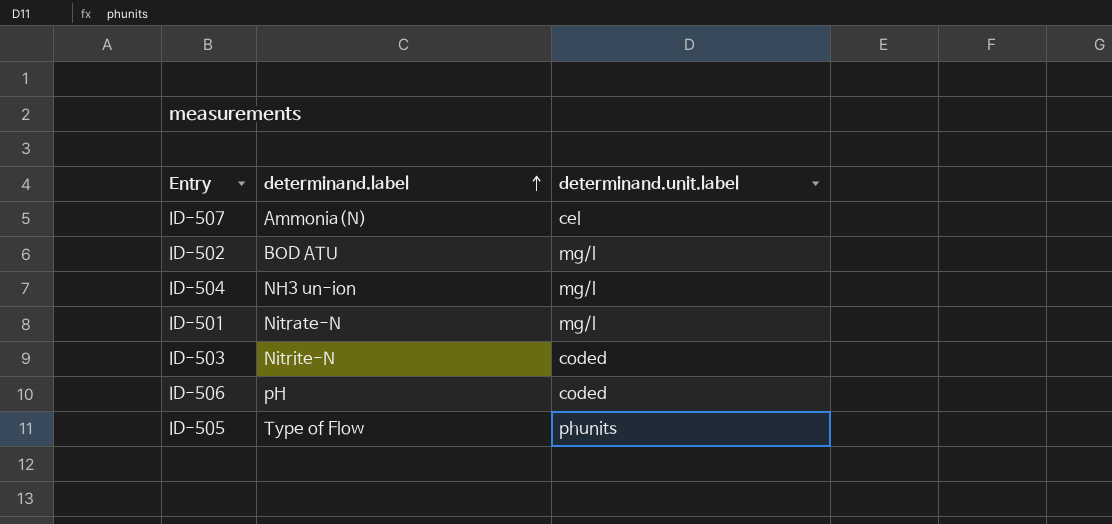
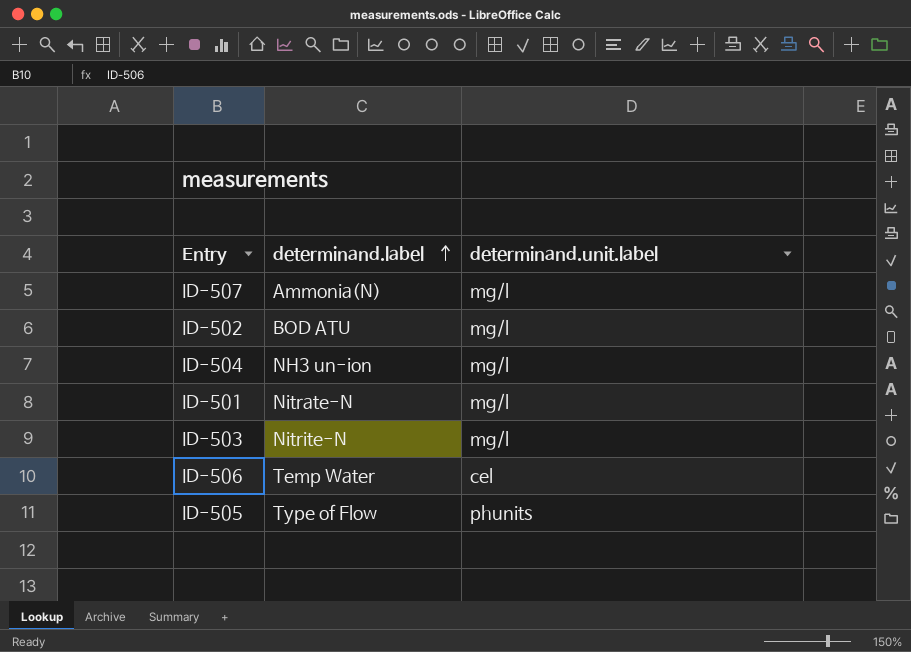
ID-507 | determinand.unit.label: cel -> mg/l
ID-503 | determinand.unit.label: coded -> mg/l
ID-506 | determinand.label: pH -> Temp Water
ID-506 | determinand.unit.label: coded -> cel

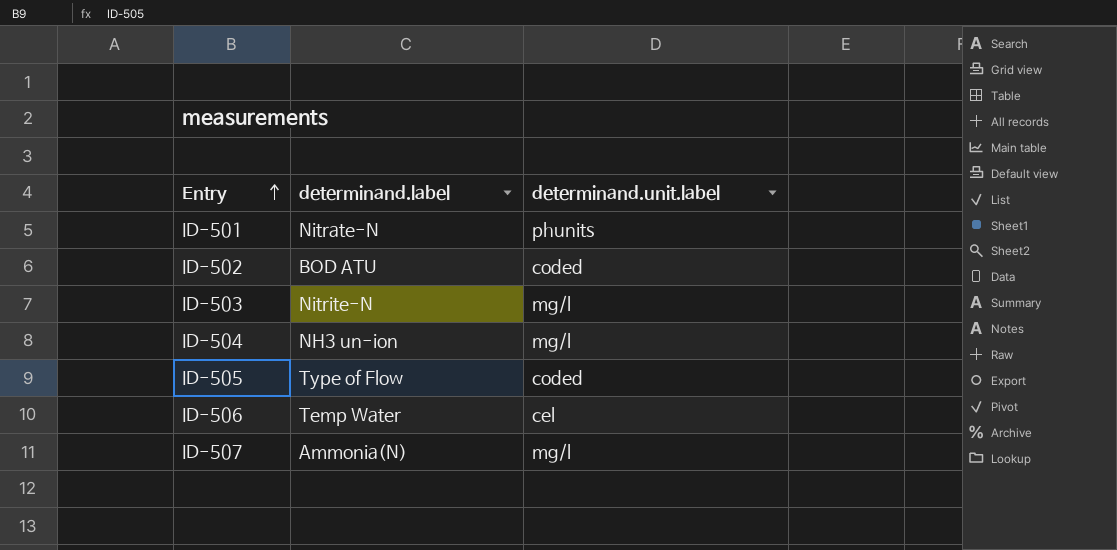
row order: determinand.label ascending -> Entry ascending
ID-501 | determinand.unit.label: mg/l -> phunits
ID-502 | determinand.unit.label: mg/l -> coded
ID-505 | determinand.unit.label: phunits -> coded

